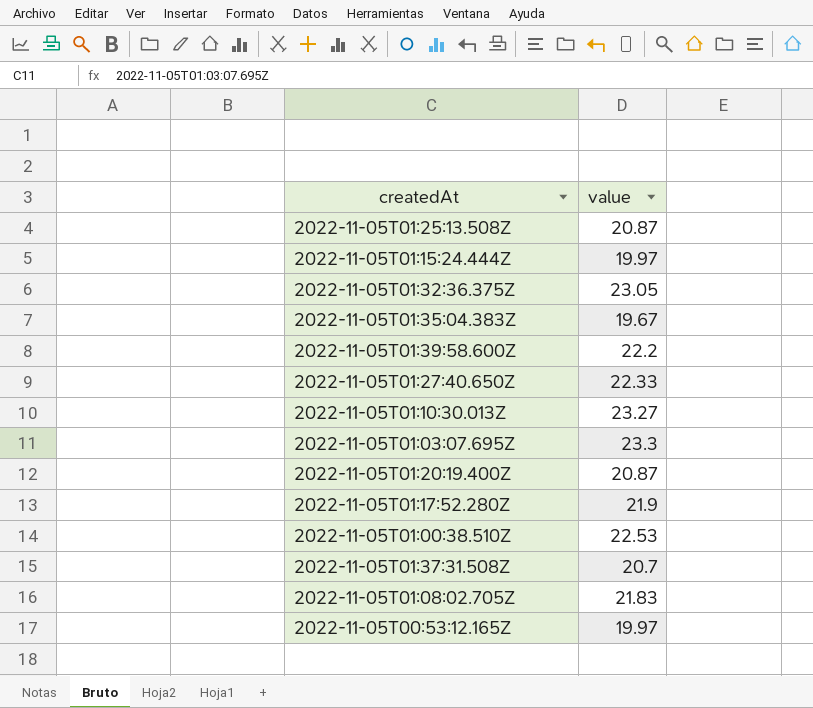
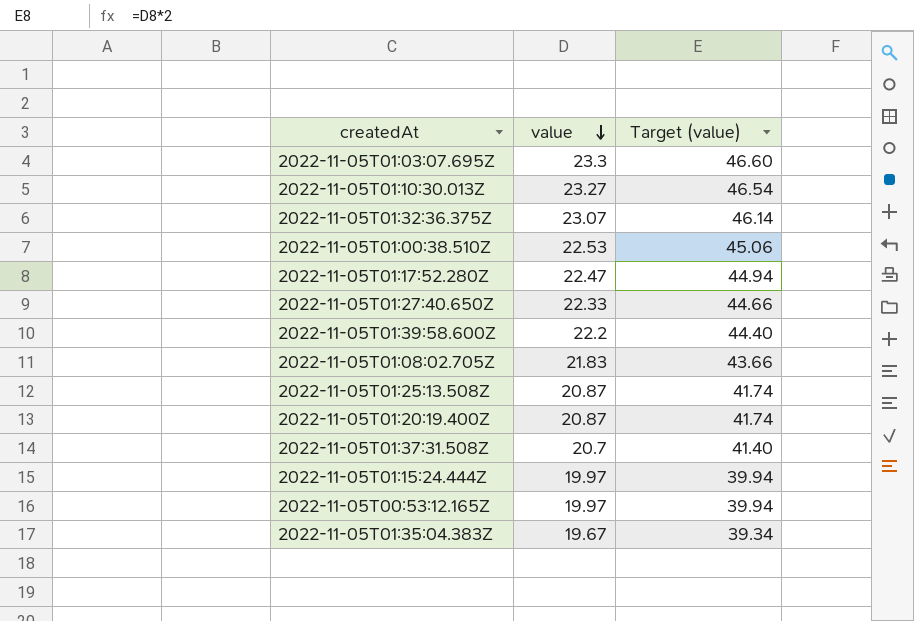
row order: none -> value descending
column Target (value) | formula: none -> [value] * 2
2022-11-05T01:32:36.375Z | value: 23.05 -> 23.07
2022-11-05T01:17:52.280Z | value: 21.9 -> 22.47

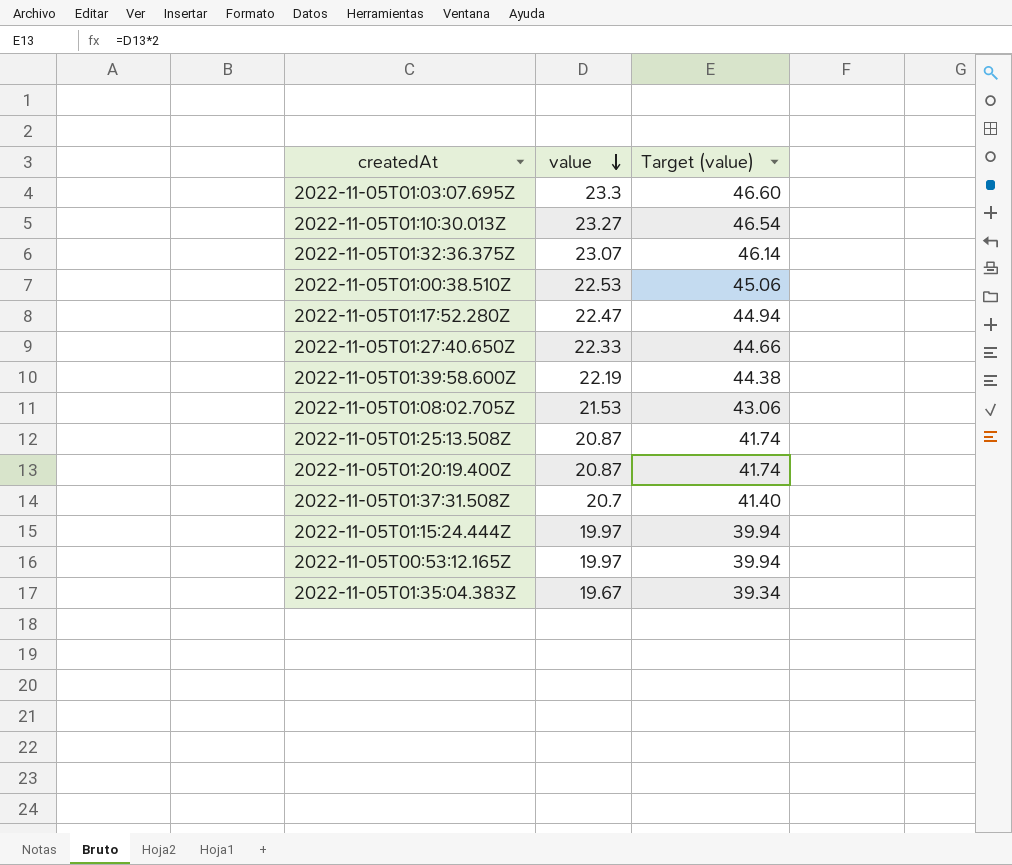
2022-11-05T01:39:58.600Z | value: 22.2 -> 22.19
2022-11-05T01:39:58.600Z | Target (value): 44.40 -> 44.38
2022-11-05T01:08:02.705Z | value: 21.83 -> 21.53
2022-11-05T01:08:02.705Z | Target (value): 43.66 -> 43.06

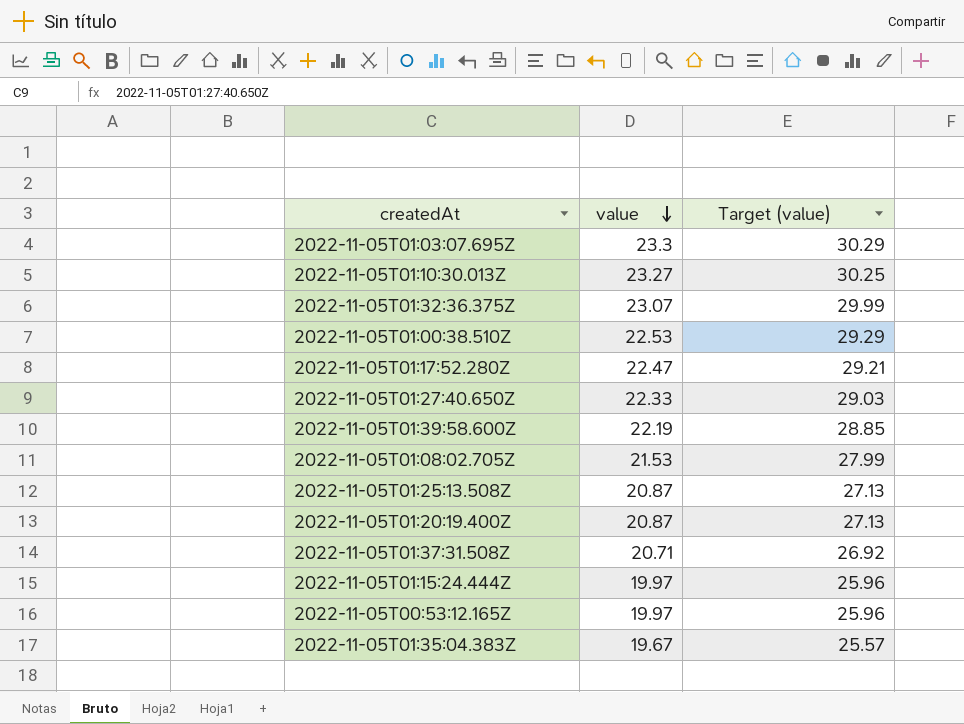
column Target (value) | formula: [value] * 2 -> [value] * 1.3
2022-11-05T01:37:31.508Z | value: 20.7 -> 20.71

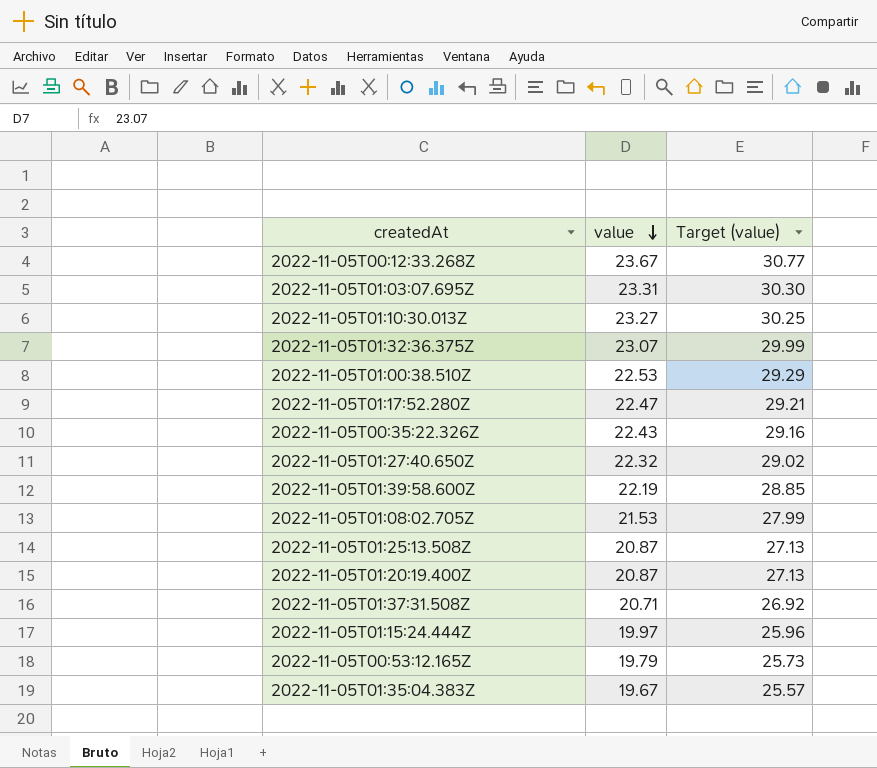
row 2022-11-05T00:12:33.268Z: none -> 23.67 | 30.77
2022-11-05T01:03:07.695Z | value: 23.3 -> 23.31
2022-11-05T01:03:07.695Z | Target (value): 30.29 -> 30.30
row 2022-11-05T00:35:22.326Z: none -> 22.43 | 29.16
2022-11-05T01:27:40.650Z | value: 22.33 -> 22.32
2022-11-05T01:27:40.650Z | Target (value): 29.03 -> 29.02
2022-11-05T00:53:12.165Z | value: 19.97 -> 19.79
2022-11-05T00:53:12.165Z | Target (value): 25.96 -> 25.73

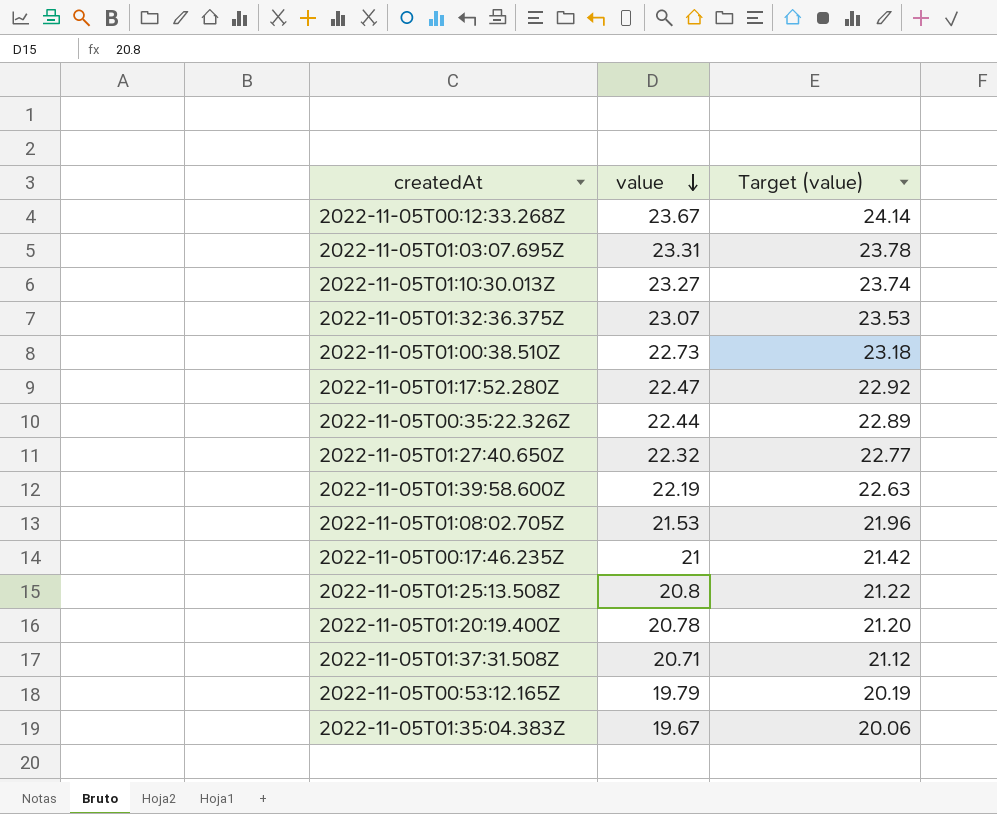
column Target (value) | formula: [value] * 1.3 -> [value] * 1.02
row 2022-11-05T01:15:24.444Z: 19.97 | 25.96 -> none
2022-11-05T01:00:38.510Z | value: 22.53 -> 22.73
2022-11-05T00:35:22.326Z | value: 22.43 -> 22.44
row 2022-11-05T00:17:46.235Z: none -> 21 | 21.42
2022-11-05T01:25:13.508Z | value: 20.87 -> 20.8
2022-11-05T01:20:19.400Z | value: 20.87 -> 20.78

